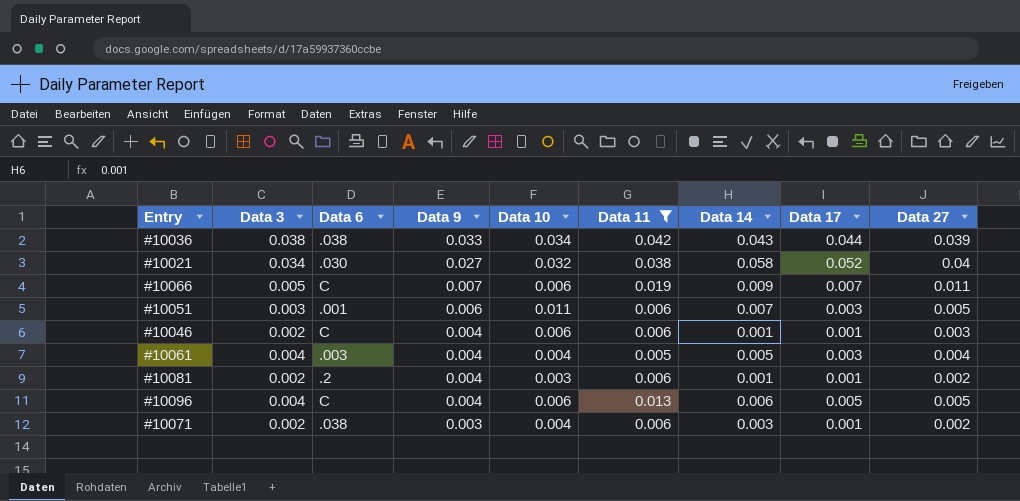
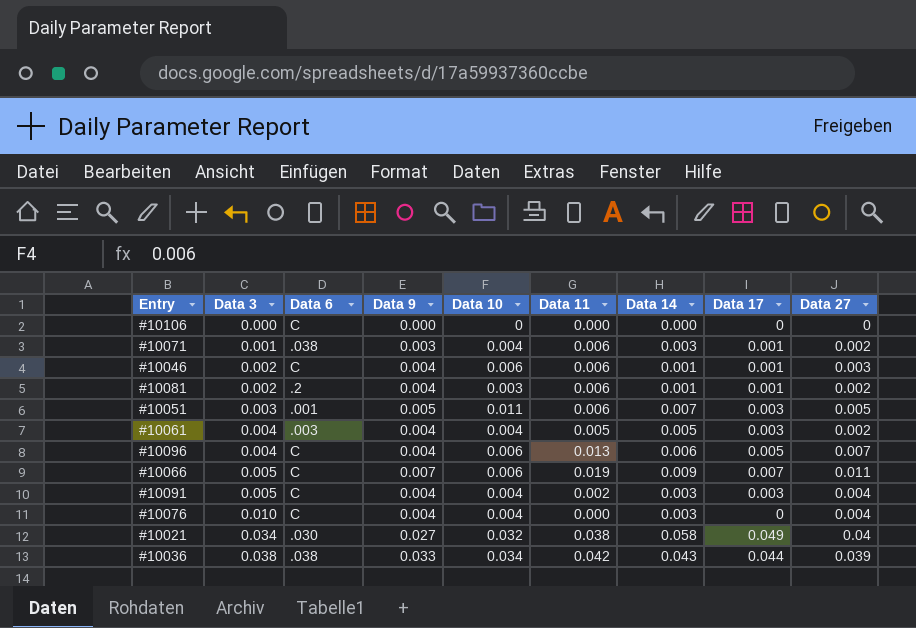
filter: Data 11 >= 0.005 -> none
row order: Data 9 descending -> Data 3 ascending
#10071 | Data 3: 0.002 -> 0.001
#10051 | Data 9: 0.006 -> 0.005
#10061 | Data 27: 0.004 -> 0.002
#10096 | Data 27: 0.005 -> 0.007
#10021 | Data 17: 0.052 -> 0.049

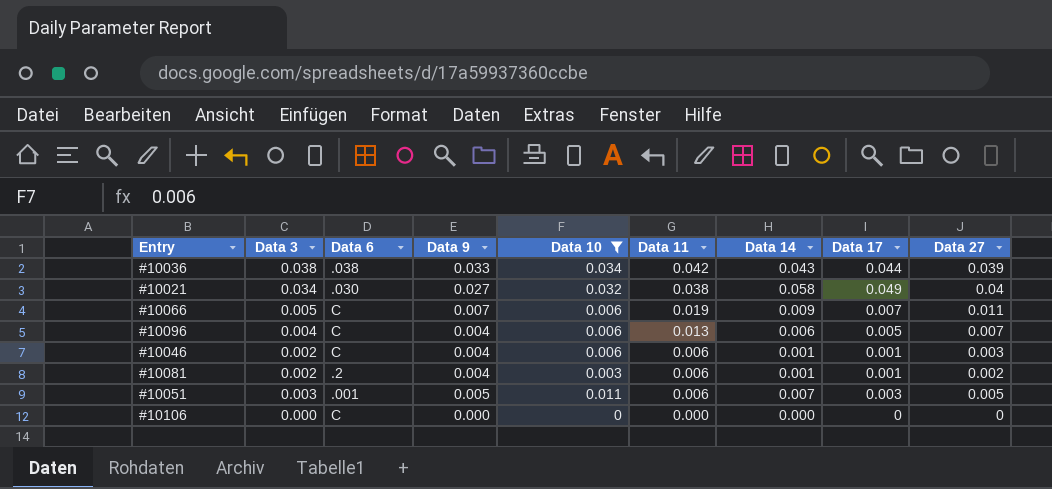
filter: none -> Data 10 != 0.004
row order: Data 3 ascending -> Data 11 descending

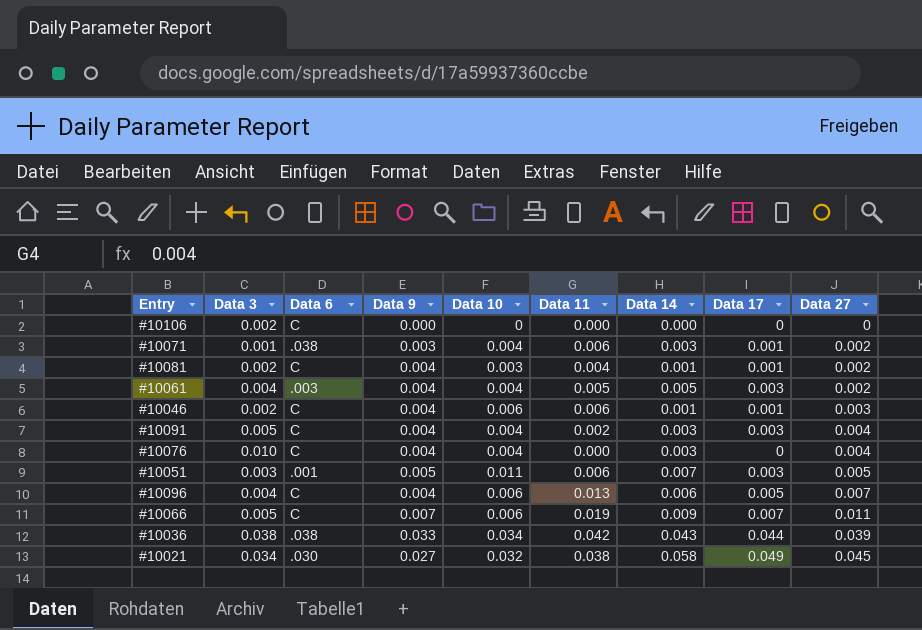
filter: Data 10 != 0.004 -> none
row order: Data 11 descending -> Data 27 ascending
#10106 | Data 3: 0.000 -> 0.002
#10081 | Data 6: .2 -> C
#10081 | Data 11: 0.006 -> 0.004
#10021 | Data 27: 0.04 -> 0.045

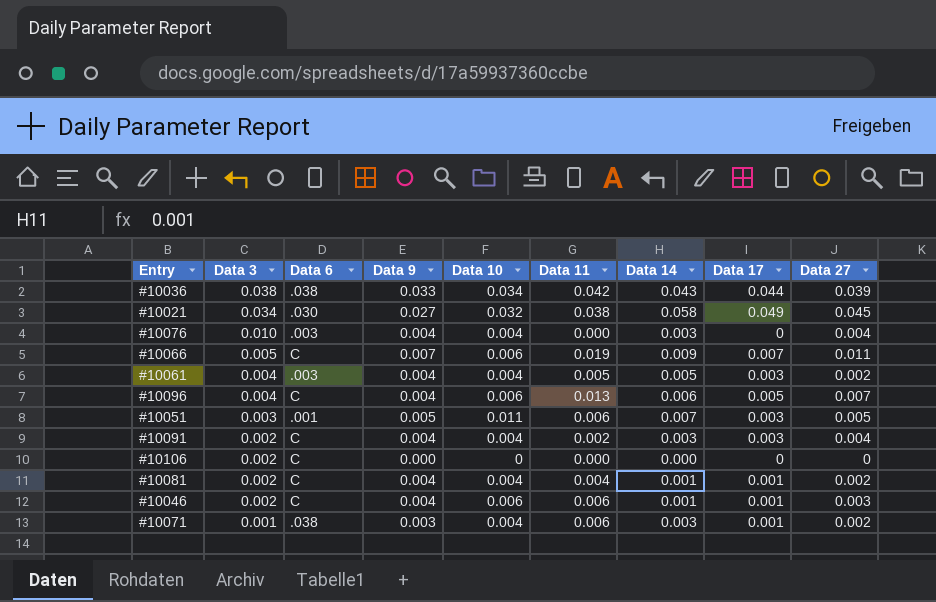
row order: Data 27 ascending -> Data 3 descending
#10076 | Data 6: C -> .003
#10091 | Data 3: 0.005 -> 0.002
#10081 | Data 10: 0.003 -> 0.004

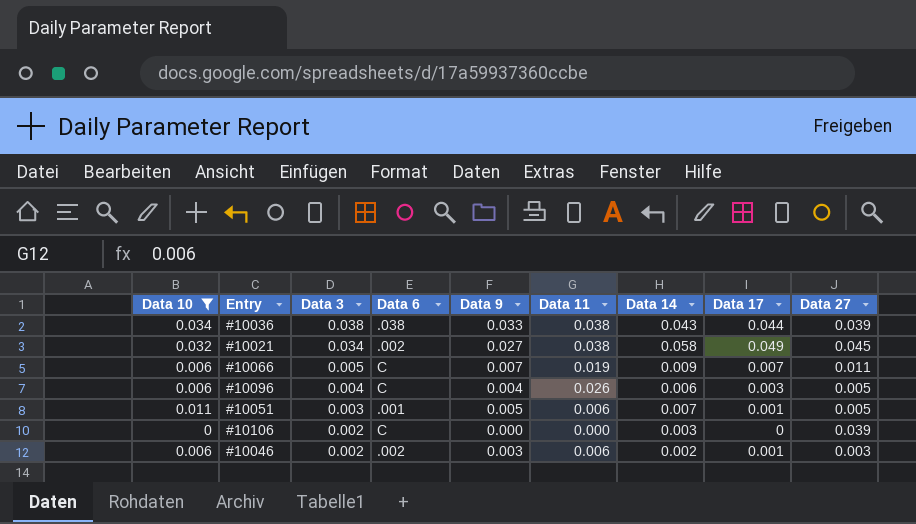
filter: none -> Data 10 != 0.004
column Data 10 | position: 5 -> 1
#10036 | Data 11: 0.042 -> 0.038
#10021 | Data 6: .030 -> .002
#10096 | Data 11: 0.013 -> 0.026
#10096 | Data 17: 0.005 -> 0.003
#10096 | Data 27: 0.007 -> 0.005
#10051 | Data 17: 0.003 -> 0.001
#10106 | Data 14: 0.000 -> 0.003
#10106 | Data 27: 0 -> 0.039
#10046 | Data 6: C -> .002
#10046 | Data 9: 0.004 -> 0.003
#10046 | Data 14: 0.001 -> 0.002

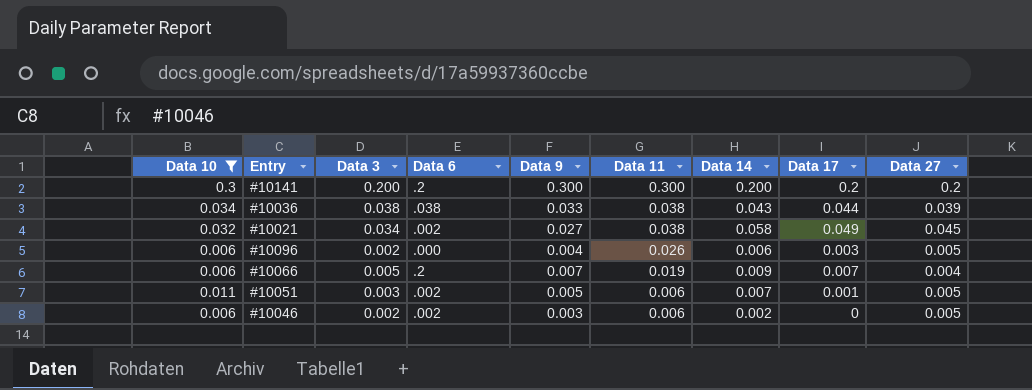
row order: Data 3 descending -> Data 11 descending
row #10106: 0 | 0.002 | C | 0.000 | 0.000 | 0.003 | 0 | 0.039 -> none
row #10141: none -> 0.3 | 0.200 | .2 | 0.300 | 0.300 | 0.200 | 0.2 | 0.2
#10096 | Data 3: 0.004 -> 0.002
#10096 | Data 6: C -> .000
#10066 | Data 6: C -> .2
#10066 | Data 27: 0.011 -> 0.004
#10051 | Data 6: .001 -> .002
#10046 | Data 17: 0.001 -> 0
#10046 | Data 27: 0.003 -> 0.005

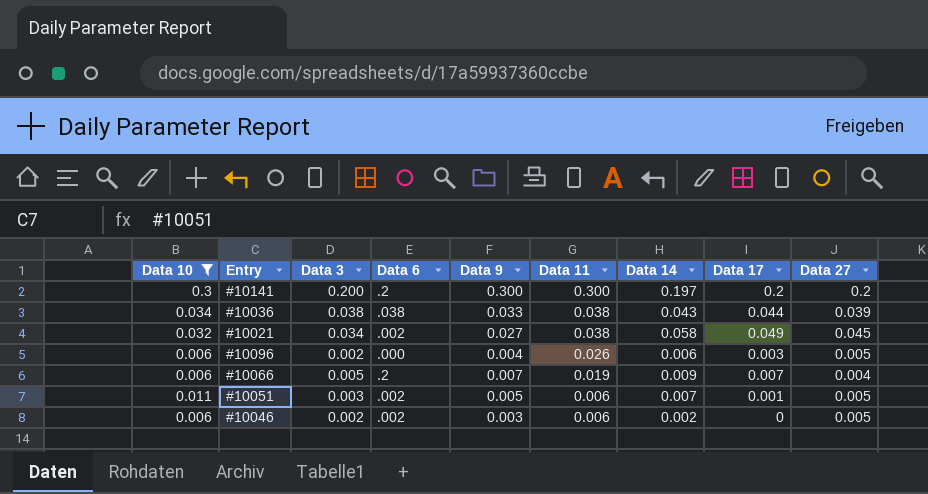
#10141 | Data 14: 0.200 -> 0.197

